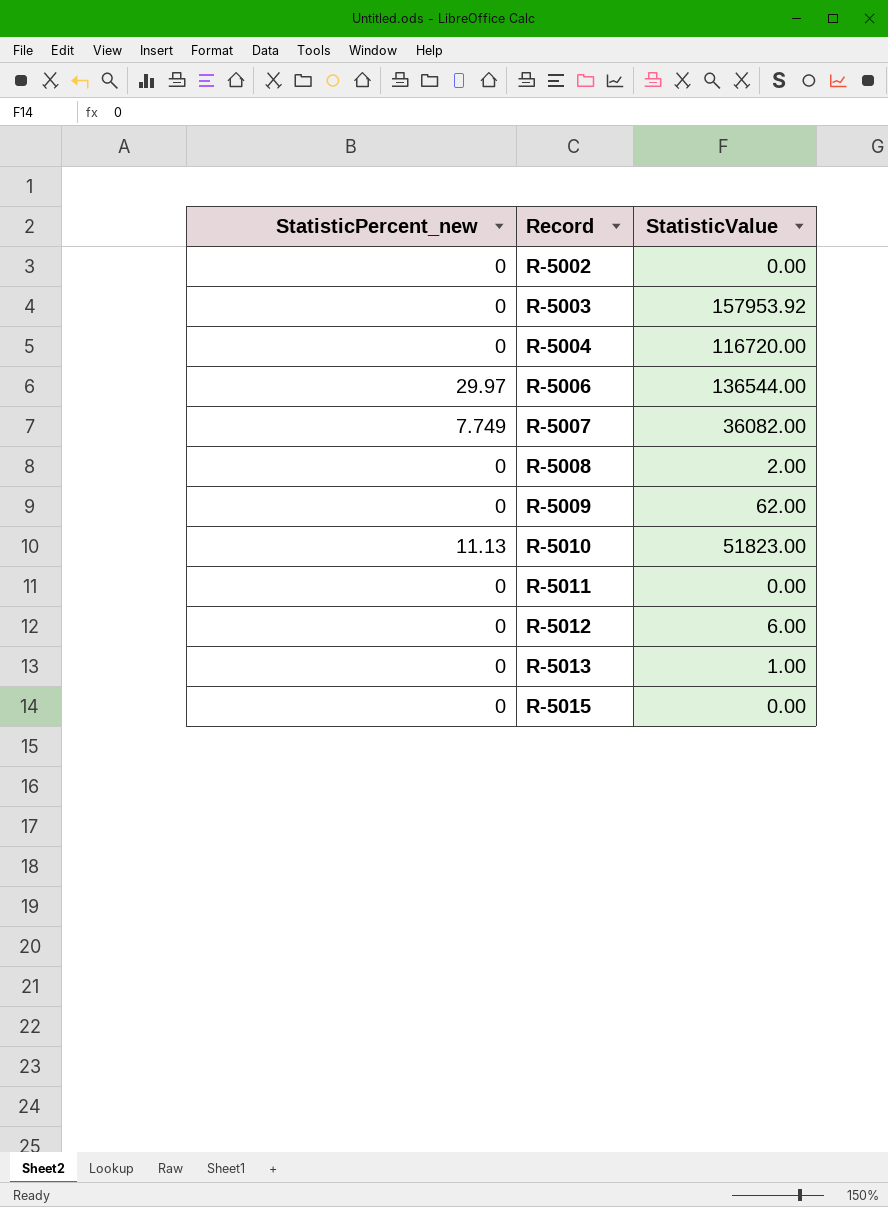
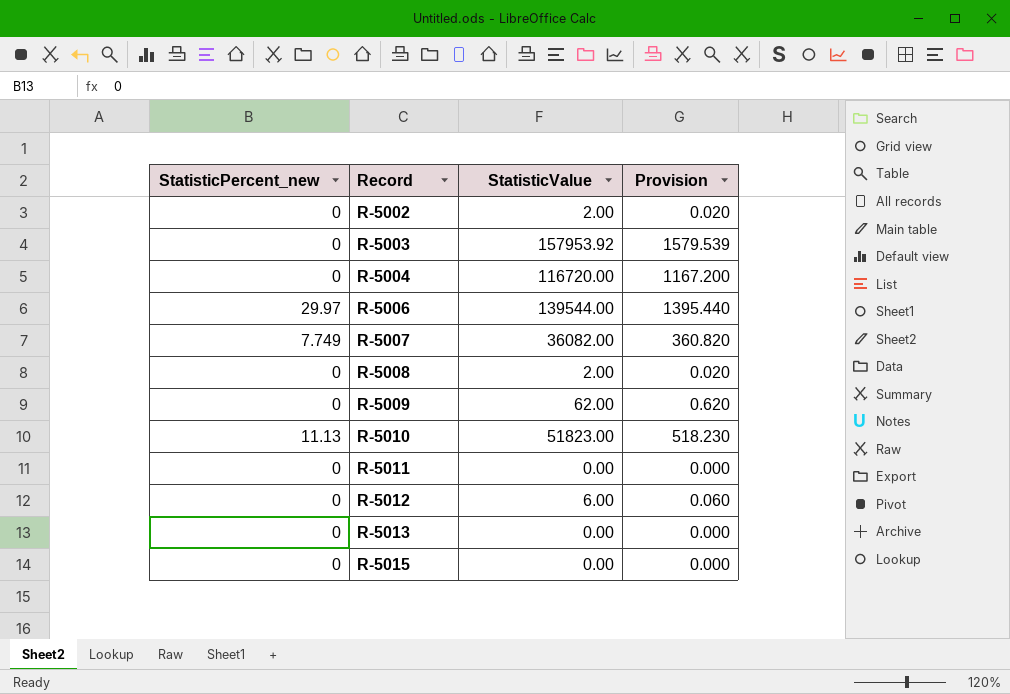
column Provision | formula: none -> [StatisticValue] * 0.01
R-5002 | StatisticValue: 0.00 -> 2.00
R-5006 | StatisticValue: 136544.00 -> 139544.00
R-5013 | StatisticValue: 1.00 -> 0.00

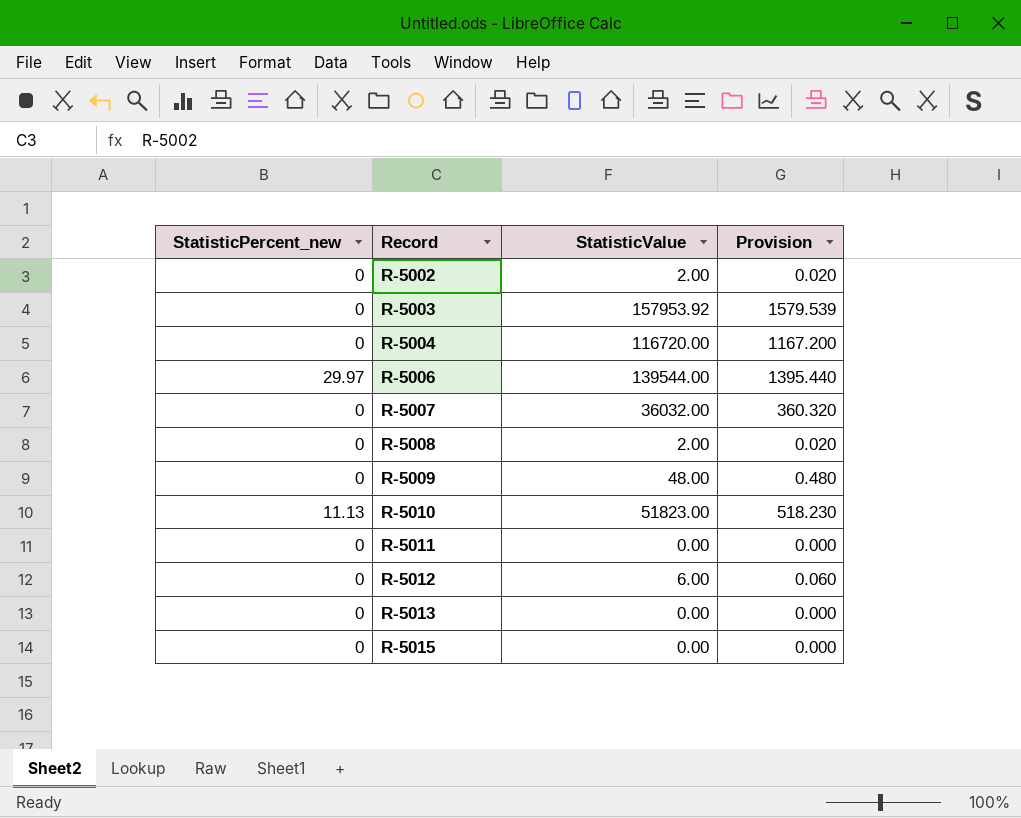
R-5007 | StatisticPercent_new: 7.749 -> 0
R-5007 | StatisticValue: 36082.00 -> 36032.00
R-5007 | Provision: 360.820 -> 360.320
R-5009 | StatisticValue: 62.00 -> 48.00
R-5009 | Provision: 0.620 -> 0.480

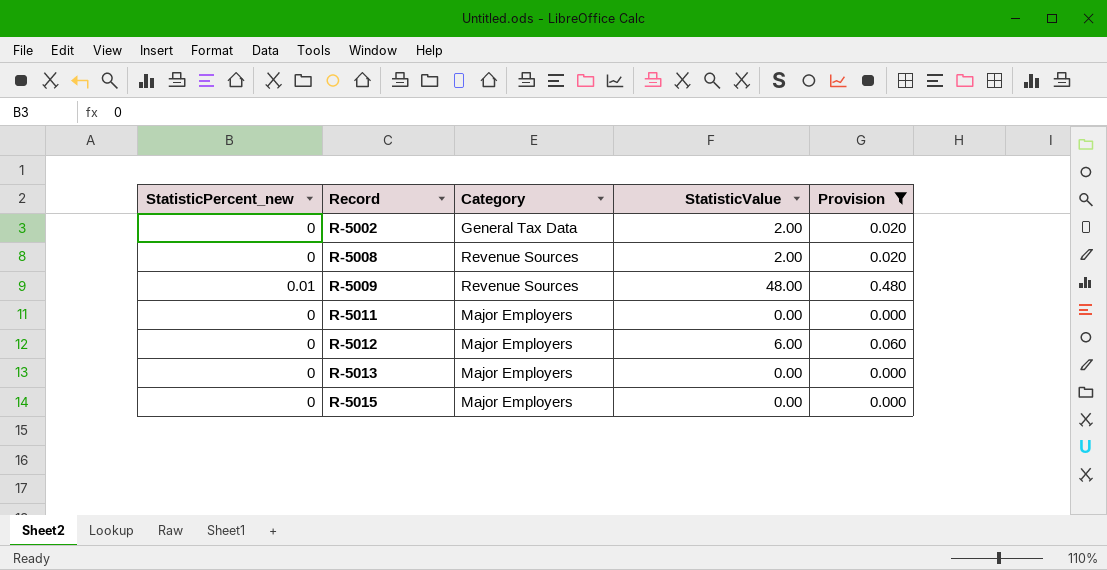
filter: none -> Provision <= 0.480
column Category | position: none -> 3
R-5009 | StatisticPercent_new: 0 -> 0.01

